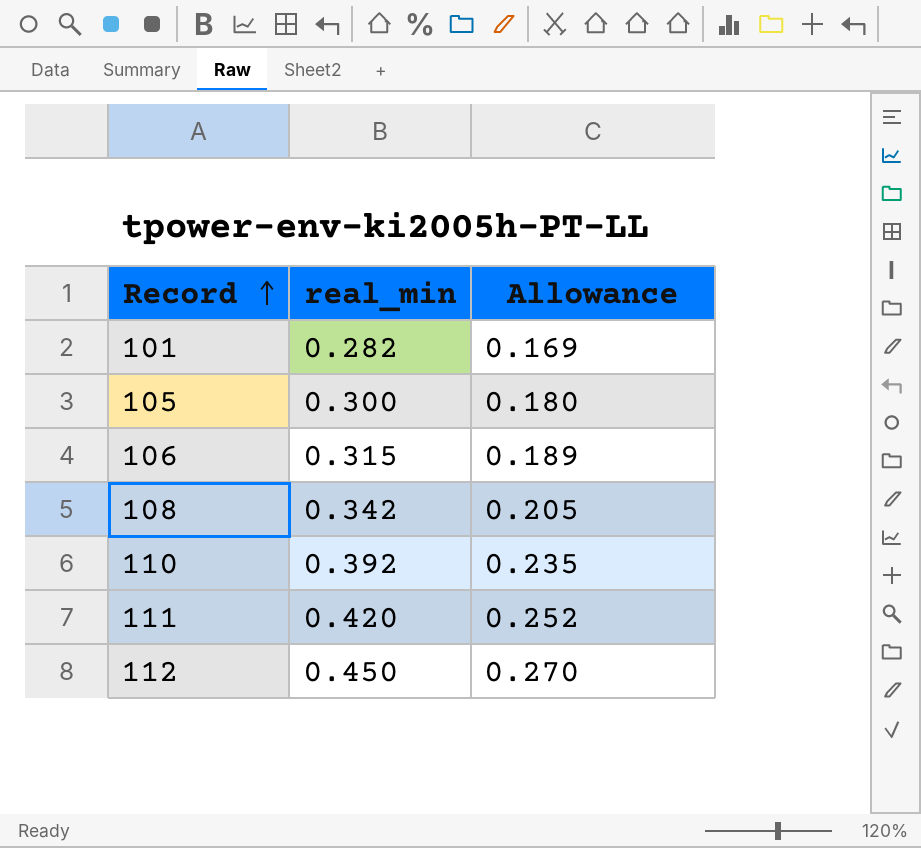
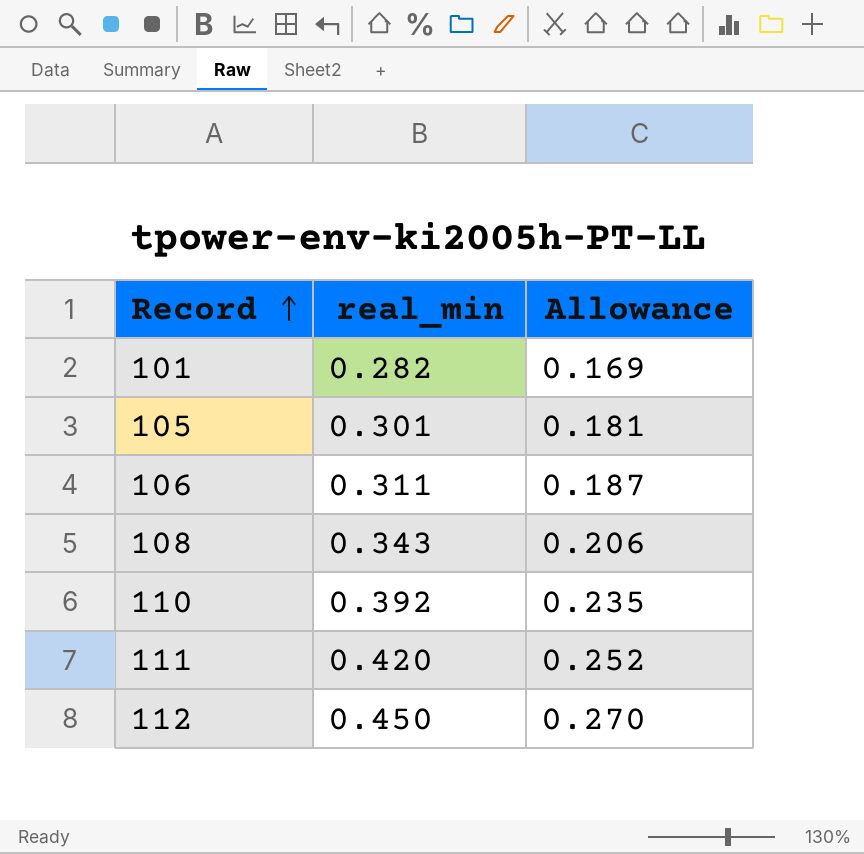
105 | real_min: 0.300 -> 0.301
105 | Allowance: 0.180 -> 0.181
106 | real_min: 0.315 -> 0.311
106 | Allowance: 0.189 -> 0.187
108 | real_min: 0.342 -> 0.343
108 | Allowance: 0.205 -> 0.206

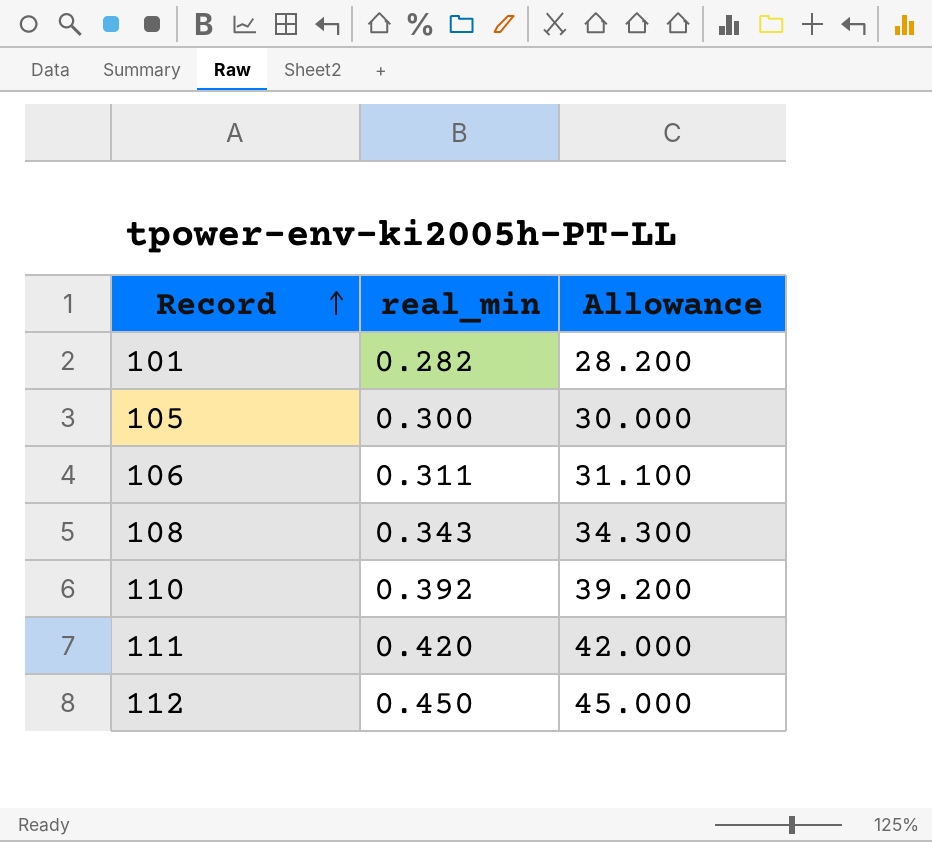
column Allowance | formula: [real_min] * 0.6 -> [real_min] * 100
105 | real_min: 0.301 -> 0.300

